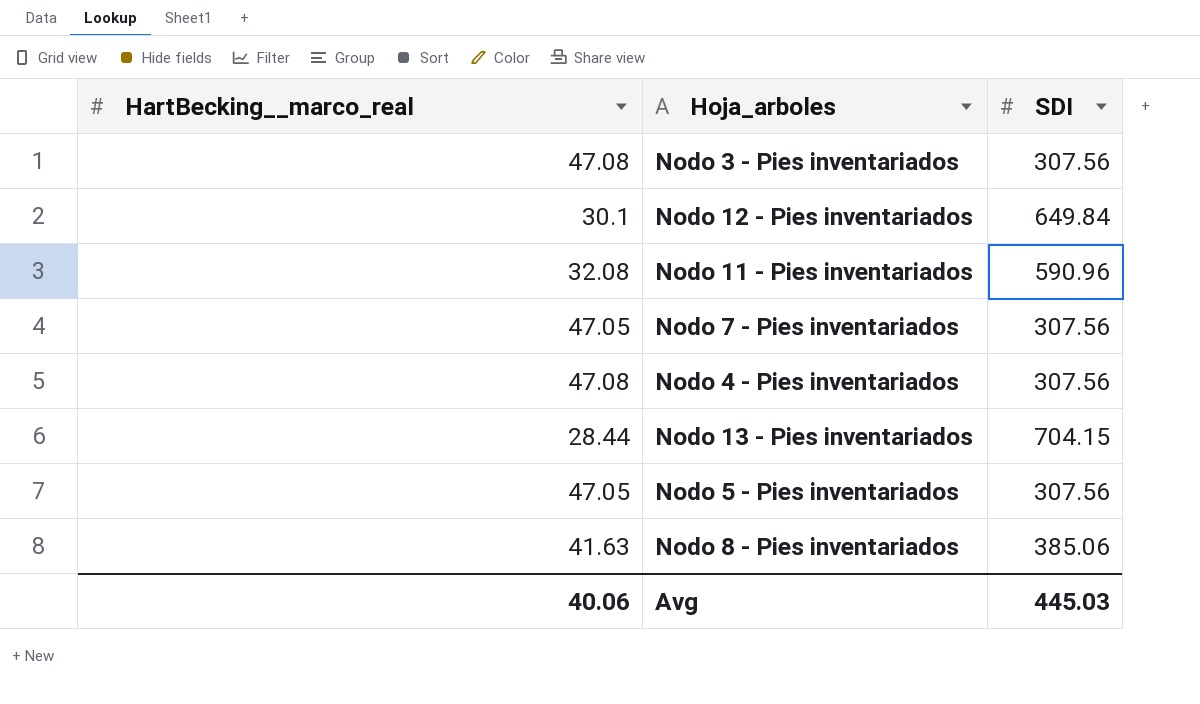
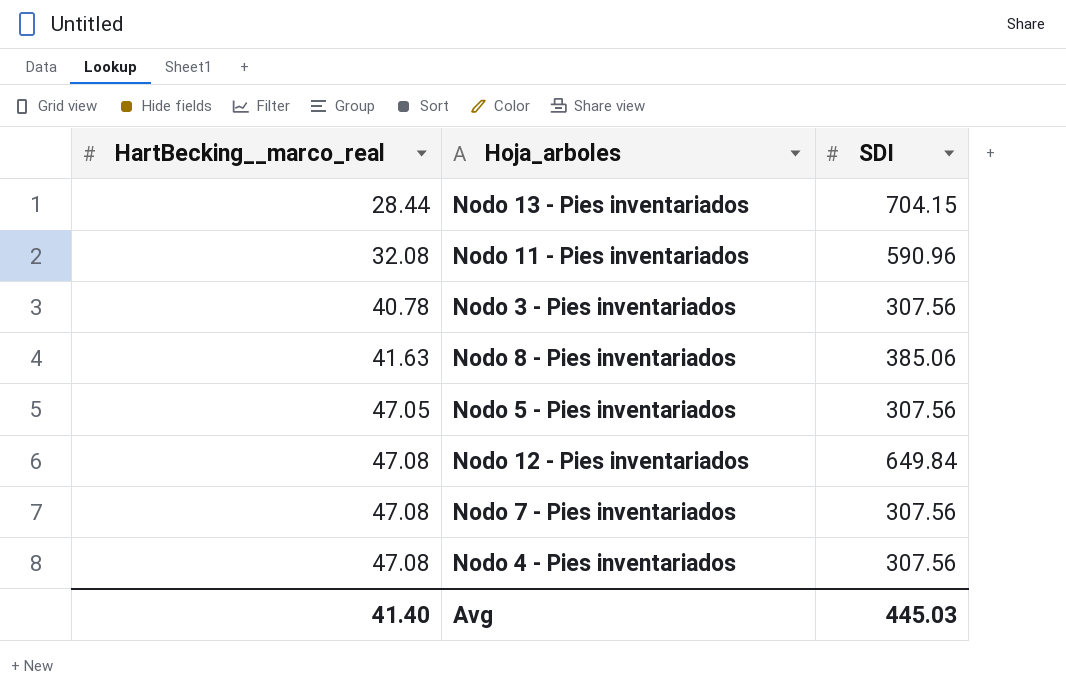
row order: none -> HartBecking__marco_real ascending
Nodo 3 - Pies inventariados | HartBecking__marco_real: 47.08 -> 40.78
Nodo 12 - Pies inventariados | HartBecking__marco_real: 30.1 -> 47.08
Nodo 7 - Pies inventariados | HartBecking__marco_real: 47.05 -> 47.08
Avg | HartBecking__marco_real: 40.06 -> 41.40

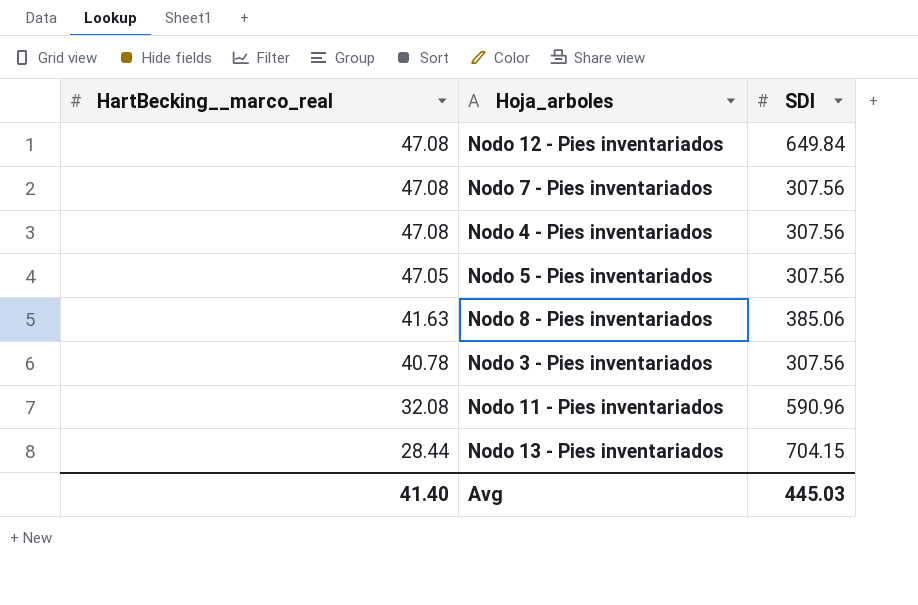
row order: HartBecking__marco_real ascending -> HartBecking__marco_real descending

